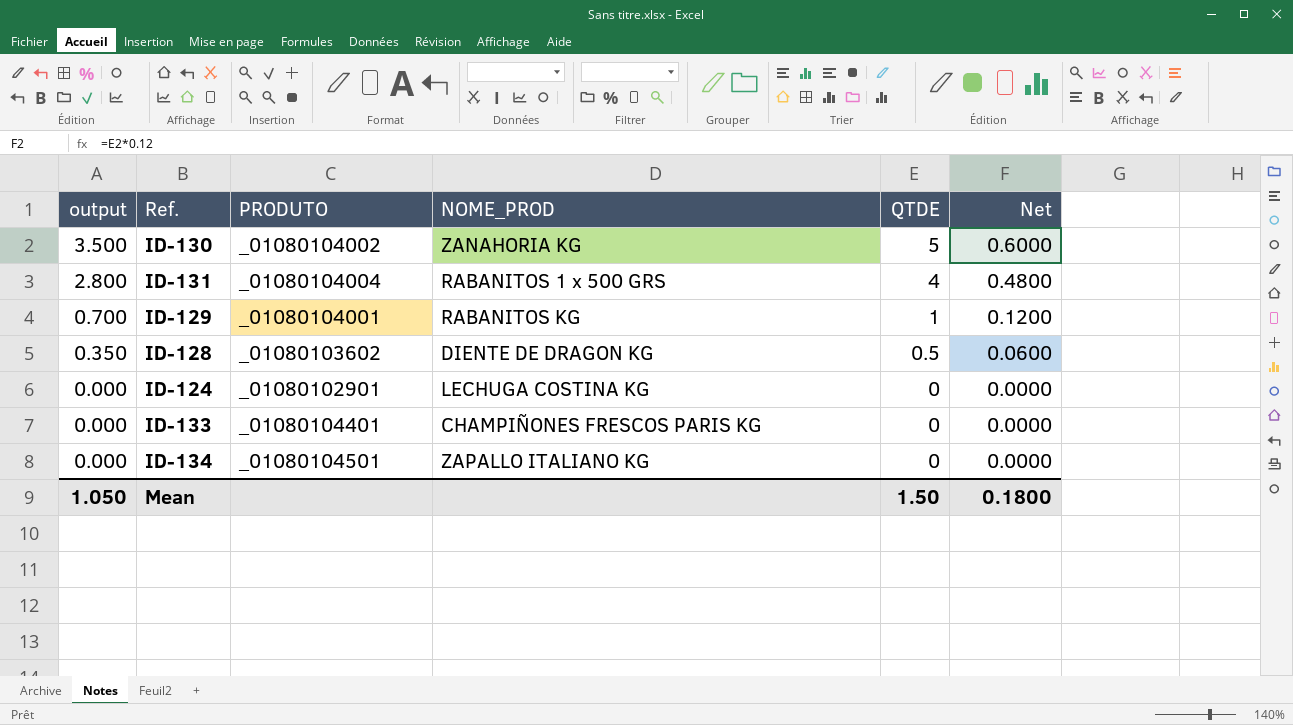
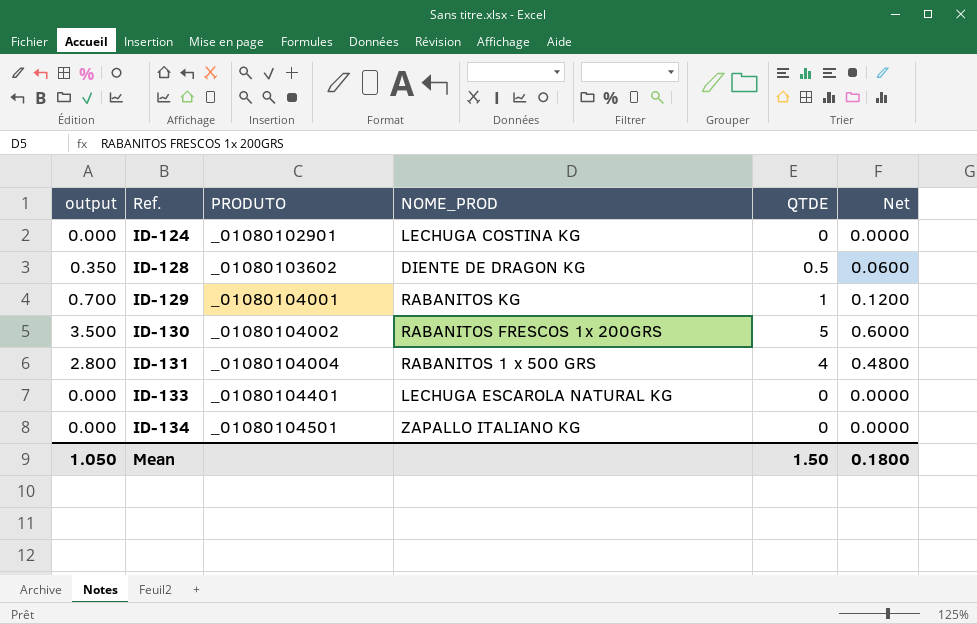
row order: output descending -> Ref. ascending
ID-130 | NOME_PROD: ZANAHORIA KG -> RABANITOS FRESCOS 1x 200GRS
ID-133 | NOME_PROD: CHAMPIÑONES FRESCOS PARIS KG -> LECHUGA ESCAROLA NATURAL KG

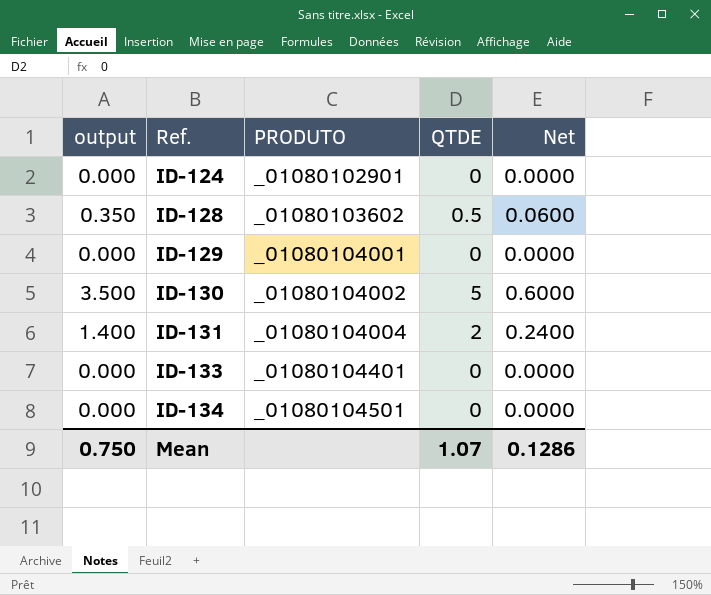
column NOME_PROD | position: 4 -> none
ID-129 | output: 0.700 -> 0.000
ID-129 | QTDE: 1 -> 0
ID-129 | Net: 0.1200 -> 0.0000
ID-131 | output: 2.800 -> 1.400
ID-131 | QTDE: 4 -> 2
ID-131 | Net: 0.4800 -> 0.2400
Mean | output: 1.050 -> 0.750
Mean | QTDE: 1.50 -> 1.07
Mean | Net: 0.1800 -> 0.1286

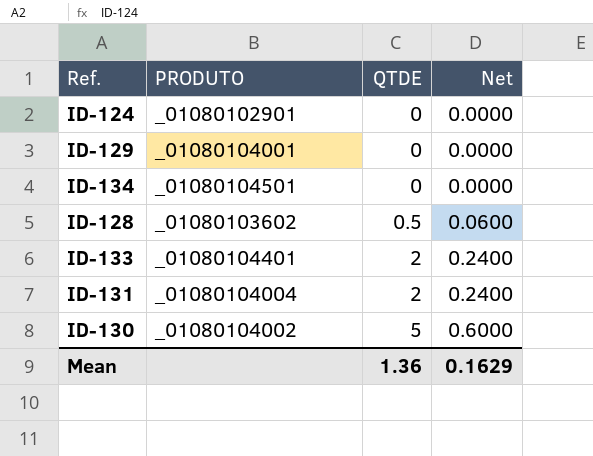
row order: Ref. ascending -> QTDE ascending
column output | formula: [QTDE] * 0.7 -> none
ID-133 | QTDE: 0 -> 2
ID-133 | Net: 0.0000 -> 0.2400
Mean | QTDE: 1.07 -> 1.36
Mean | Net: 0.1286 -> 0.1629

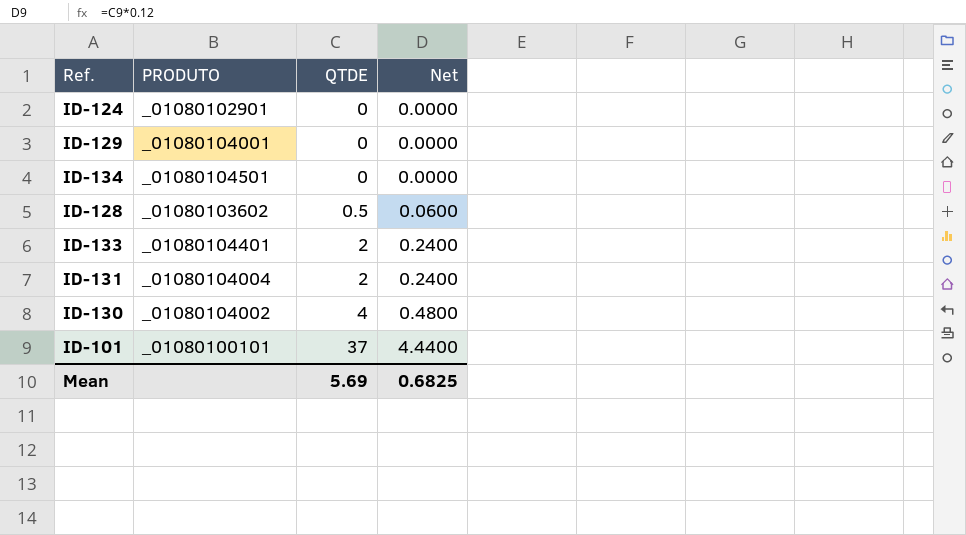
ID-130 | QTDE: 5 -> 4
ID-130 | Net: 0.6000 -> 0.4800
row ID-101: none -> _01080100101 | 37 | 4.4400
Mean | QTDE: 1.36 -> 5.69
Mean | Net: 0.1629 -> 0.6825

